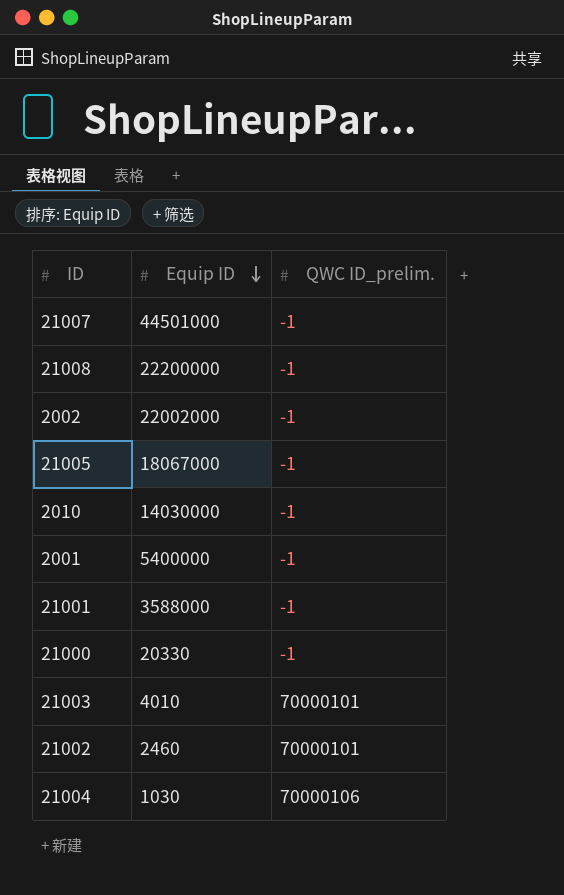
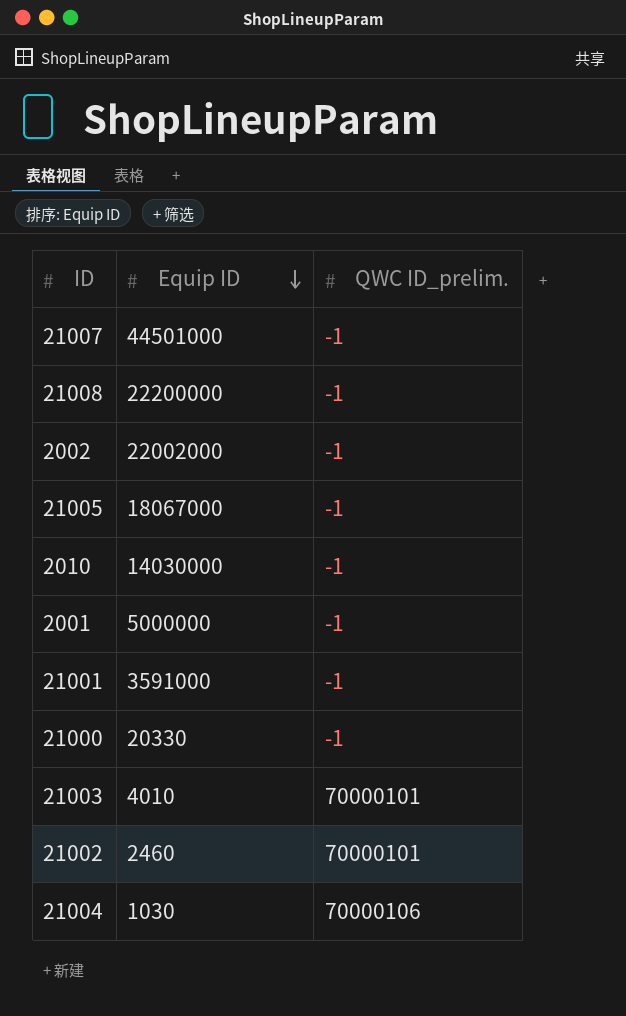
2001 | Equip ID: 5400000 -> 5000000
21001 | Equip ID: 3588000 -> 3591000

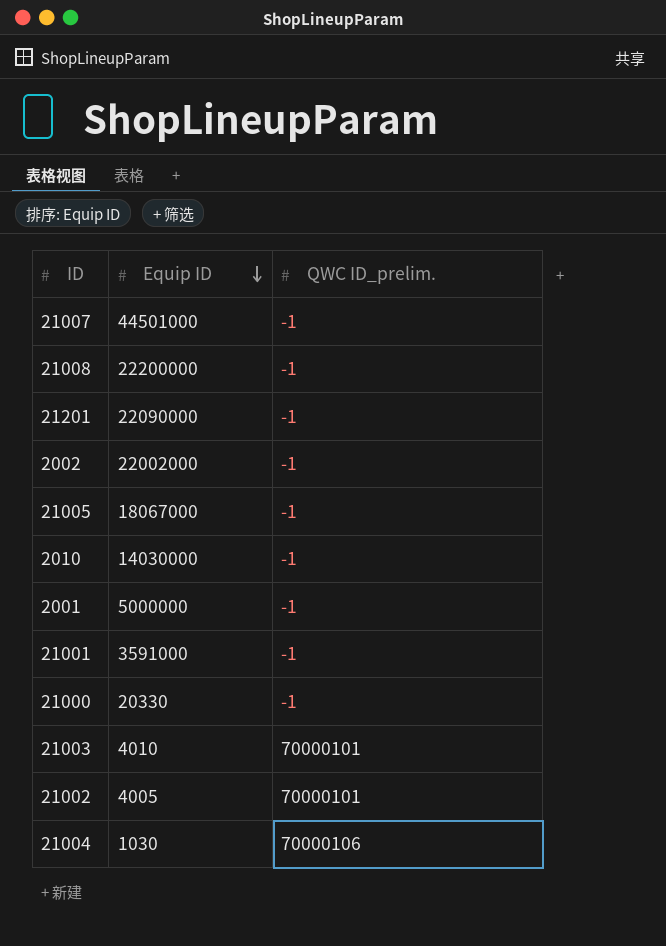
row 21201: none -> 22090000 | -1
21002 | Equip ID: 2460 -> 4005

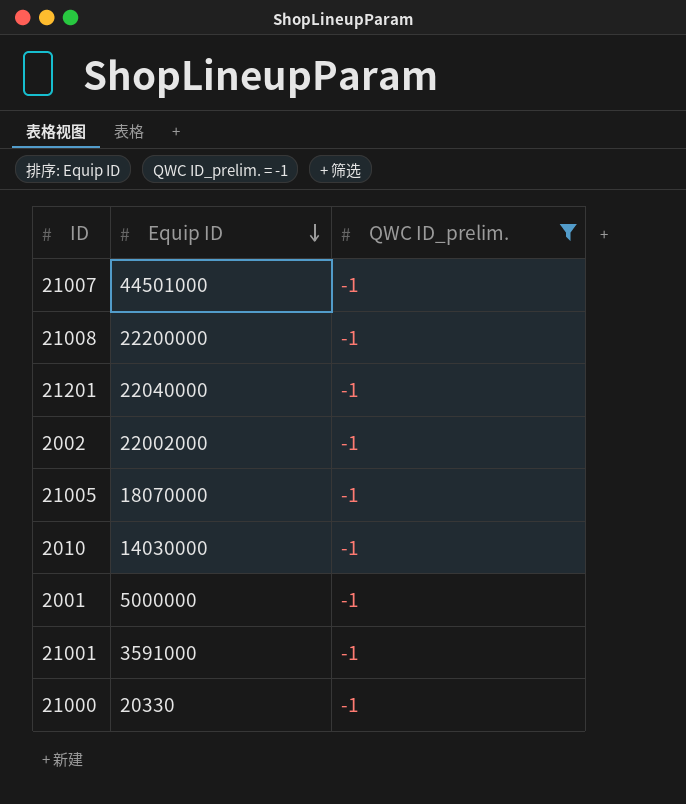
filter: none -> QWC ID_prelim. = -1
21201 | Equip ID: 22090000 -> 22040000
21005 | Equip ID: 18067000 -> 18070000

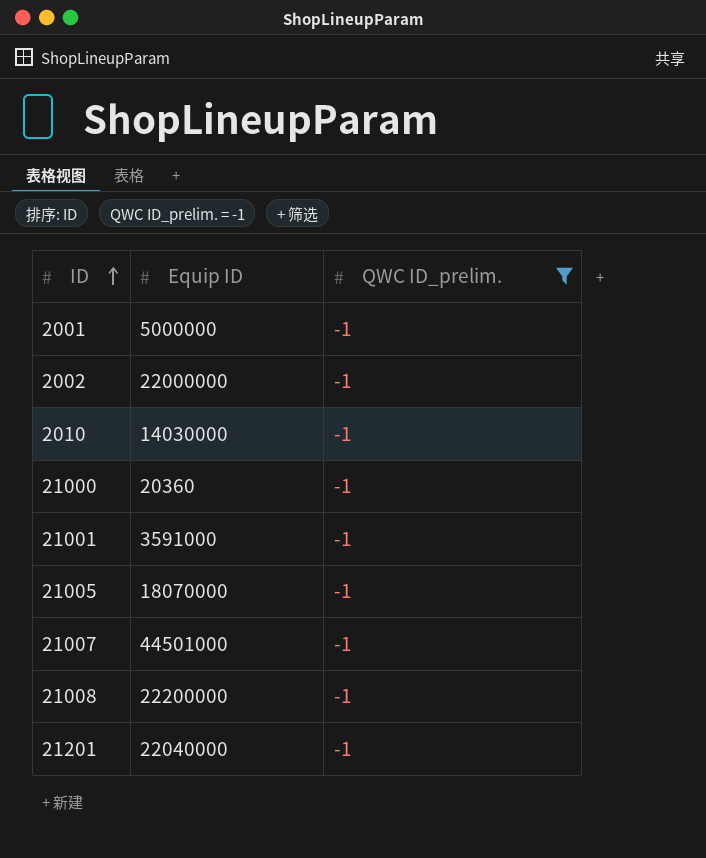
row order: Equip ID descending -> ID ascending
2002 | Equip ID: 22002000 -> 22000000
21000 | Equip ID: 20330 -> 20360

